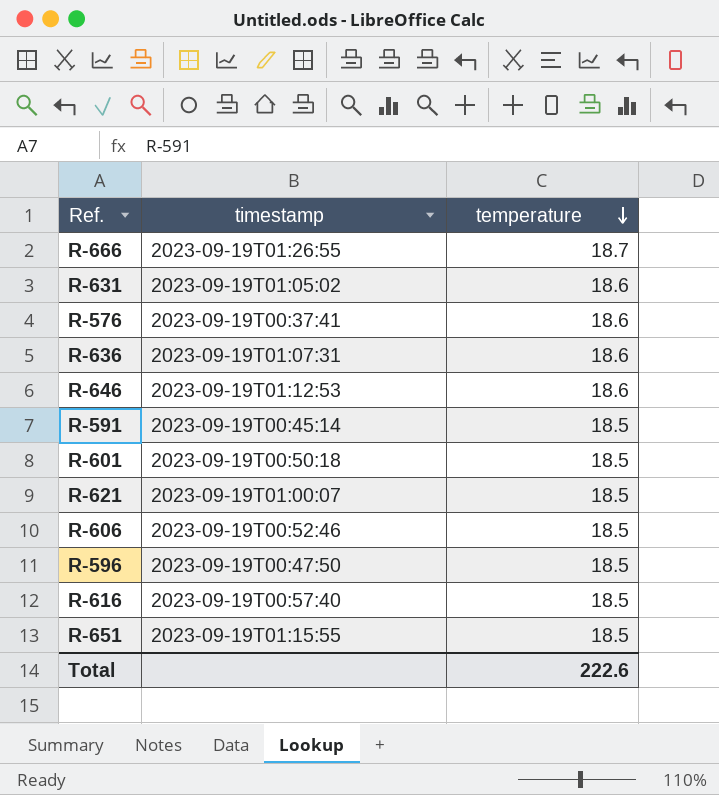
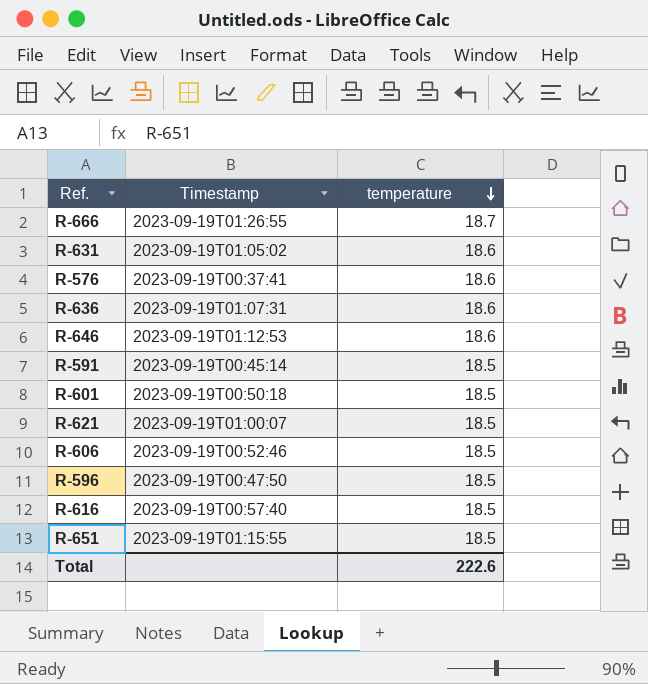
column name: timestamp -> Timestamp

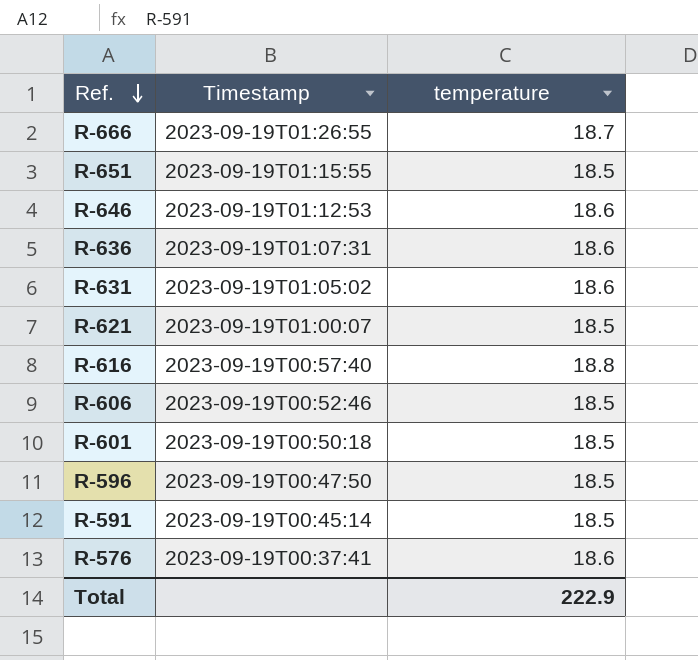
row order: temperature descending -> Ref. descending
R-616 | temperature: 18.5 -> 18.8
Total | temperature: 222.6 -> 222.9

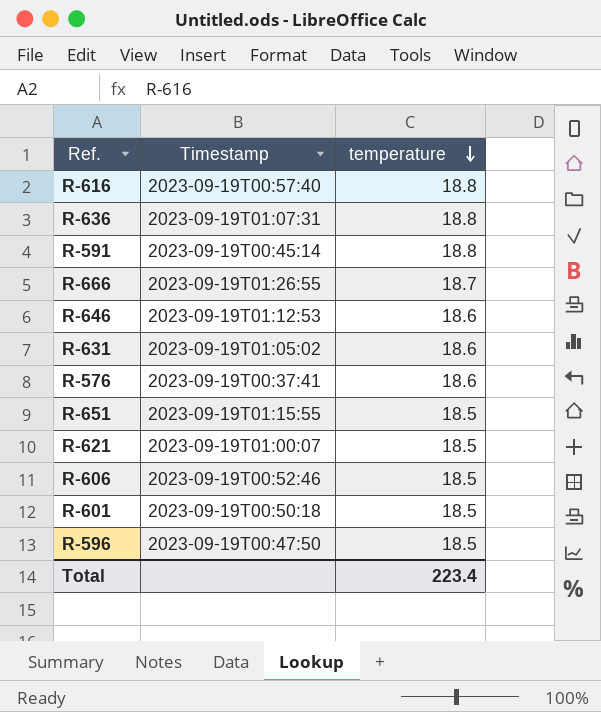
row order: Ref. descending -> temperature descending
R-636 | temperature: 18.6 -> 18.8
R-591 | temperature: 18.5 -> 18.8
Total | temperature: 222.9 -> 223.4

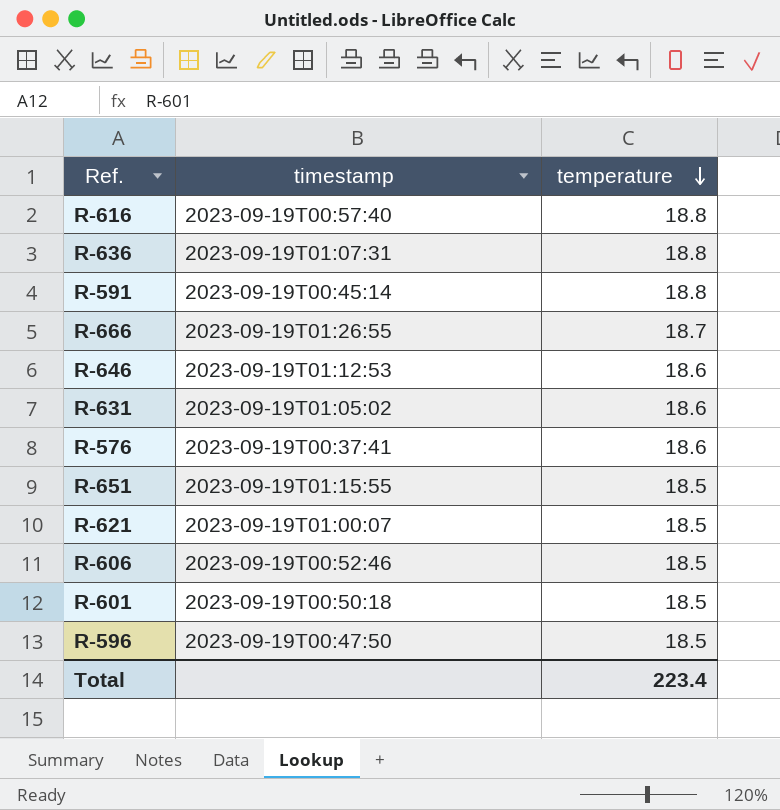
column name: Timestamp -> timestamp

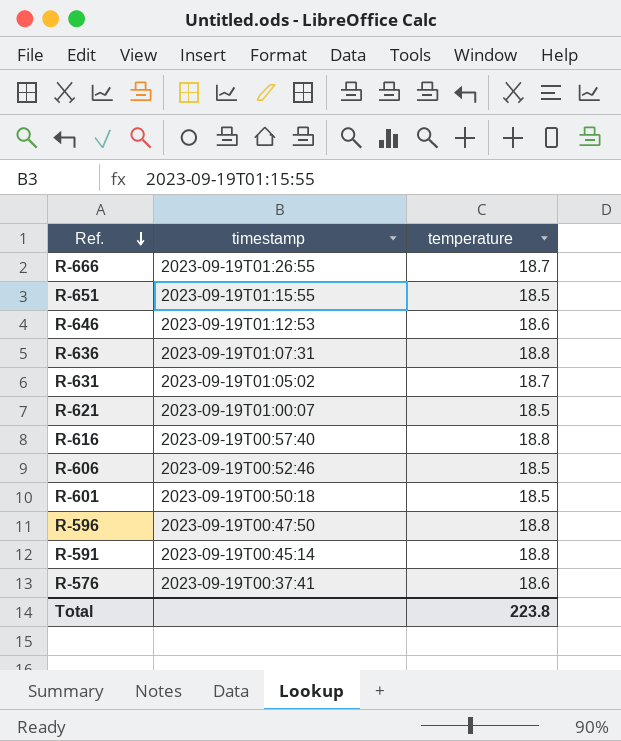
row order: temperature descending -> Ref. descending
R-631 | temperature: 18.6 -> 18.7
R-596 | temperature: 18.5 -> 18.8
Total | temperature: 223.4 -> 223.8

